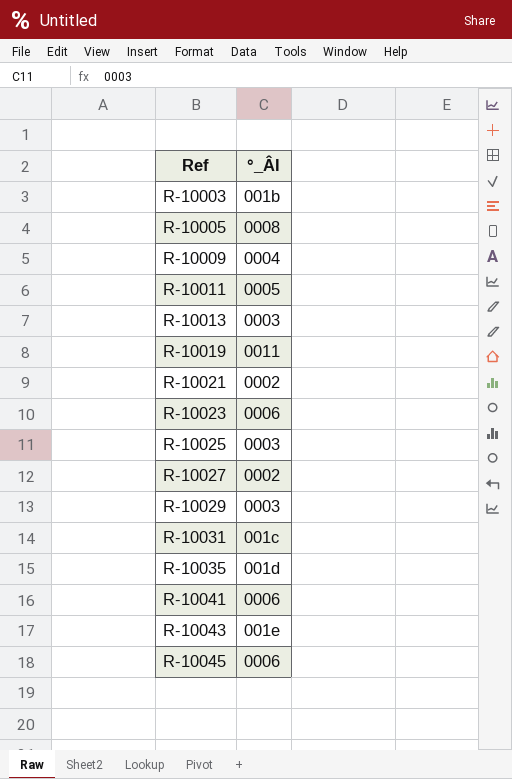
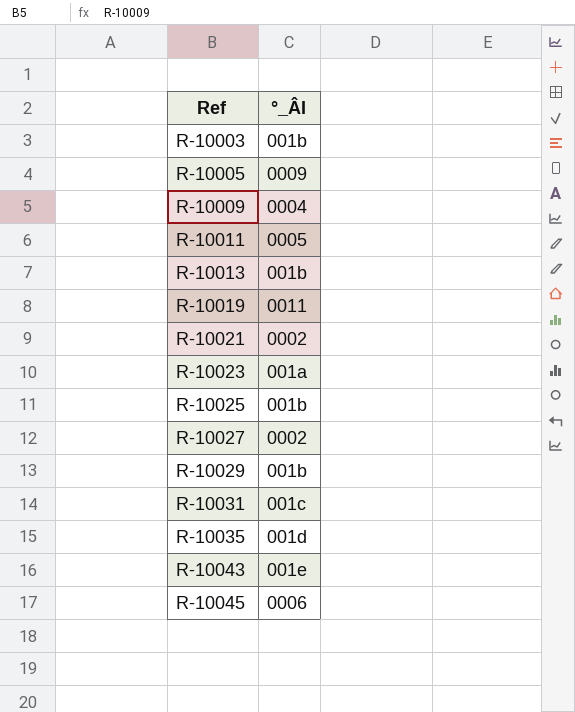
row R-10041: 0006 -> none
R-10005 | °_ÂI: 0008 -> 0009
R-10013 | °_ÂI: 0003 -> 001b
R-10023 | °_ÂI: 0006 -> 001a
R-10025 | °_ÂI: 0003 -> 001b
R-10029 | °_ÂI: 0003 -> 001b

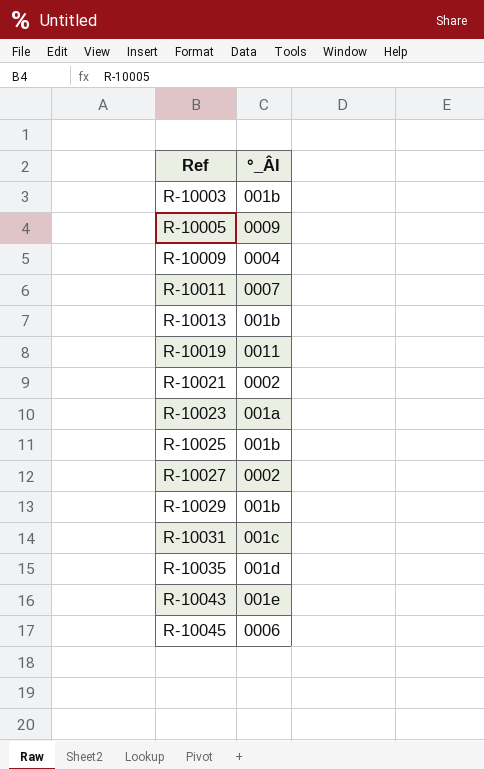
R-10011 | °_ÂI: 0005 -> 0007

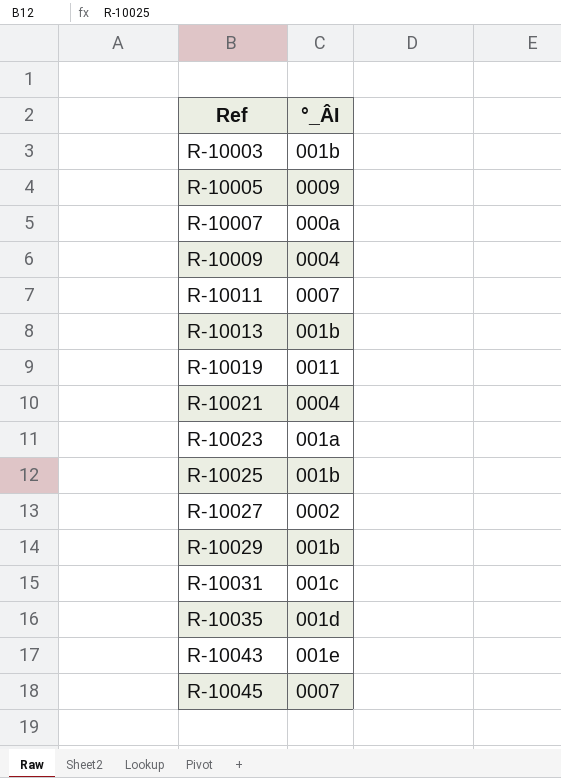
row R-10007: none -> 000a
R-10021 | °_ÂI: 0002 -> 0004
R-10045 | °_ÂI: 0006 -> 0007

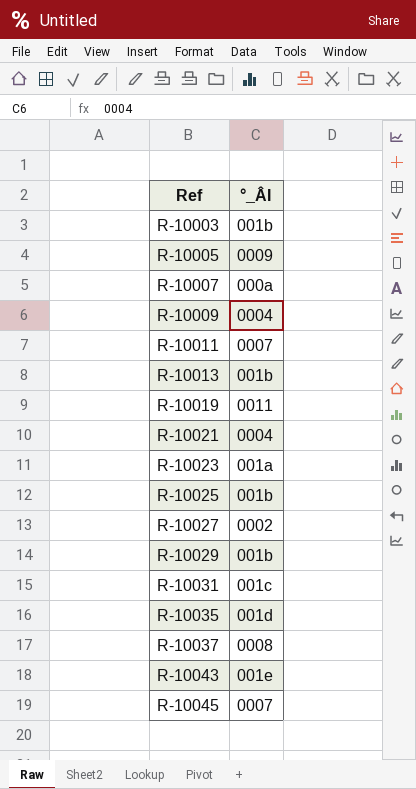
row R-10037: none -> 0008

